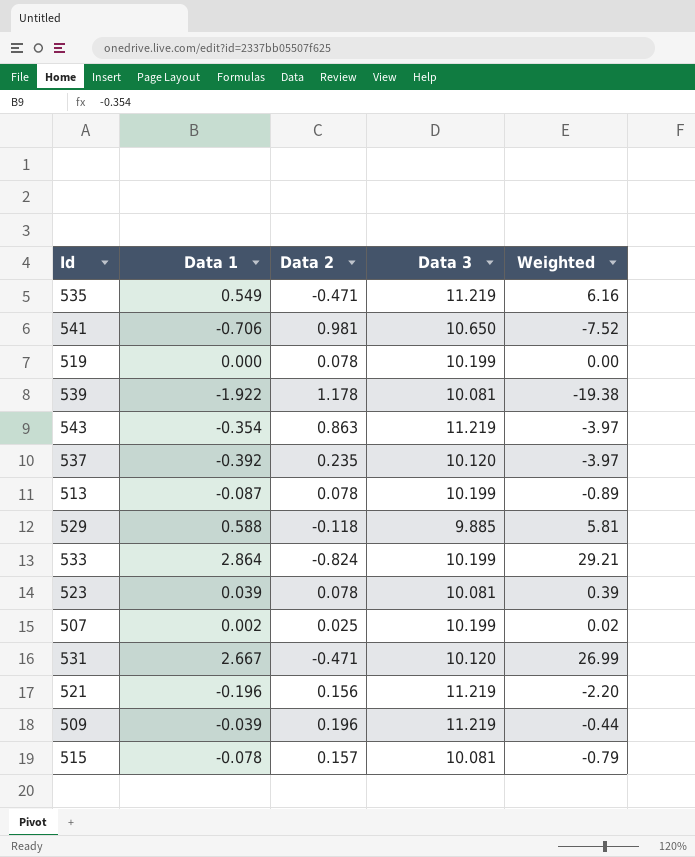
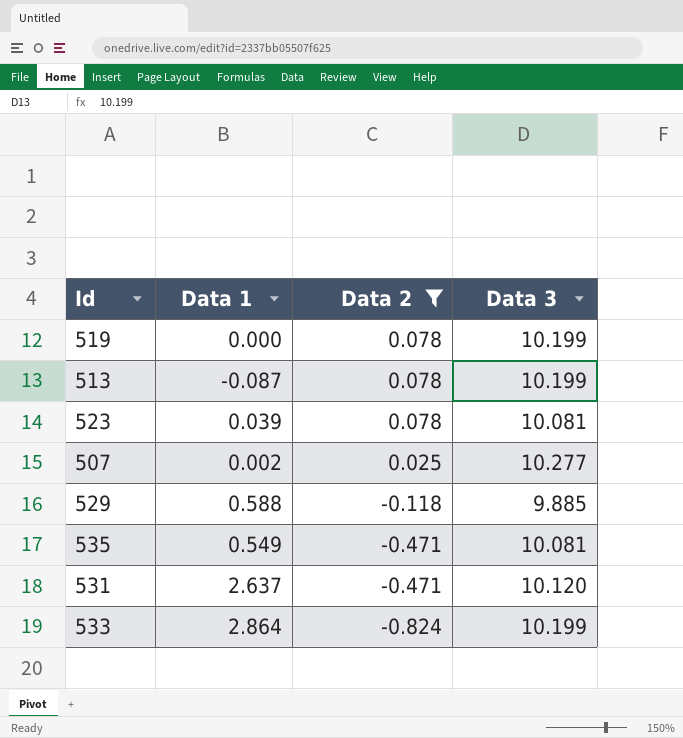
filter: none -> Data 2 <= 0.078
row order: none -> Data 2 descending
column Weighted | formula: [Data 1] * [Data 3] -> none
507 | Data 3: 10.199 -> 10.277
535 | Data 3: 11.219 -> 10.081
531 | Data 1: 2.667 -> 2.637

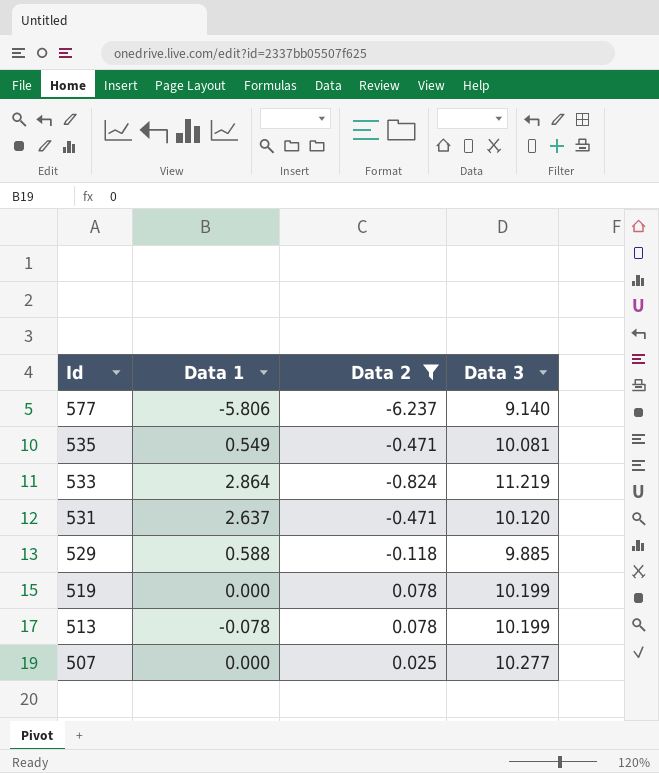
row order: Data 2 descending -> Id descending
row 523: 0.039 | 0.078 | 10.081 -> none
row 577: none -> -5.806 | -6.237 | 9.140
533 | Data 3: 10.199 -> 11.219
513 | Data 1: -0.087 -> -0.078
507 | Data 1: 0.002 -> 0.000

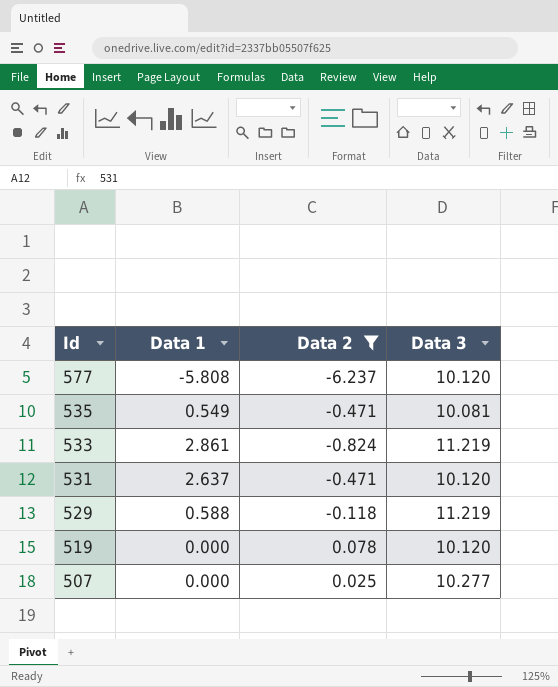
row 513: -0.078 | 0.078 | 10.199 -> none
577 | Data 1: -5.806 -> -5.808
577 | Data 3: 9.140 -> 10.120
533 | Data 1: 2.864 -> 2.861
529 | Data 3: 9.885 -> 11.219
519 | Data 3: 10.199 -> 10.120

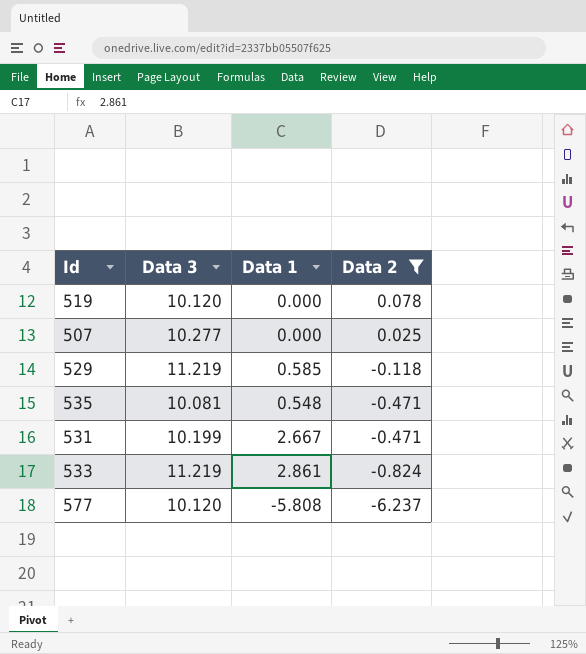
row order: Id descending -> Data 2 descending
column Data 3 | position: 4 -> 2
529 | Data 1: 0.588 -> 0.585
535 | Data 1: 0.549 -> 0.548
531 | Data 3: 10.120 -> 10.199
531 | Data 1: 2.637 -> 2.667

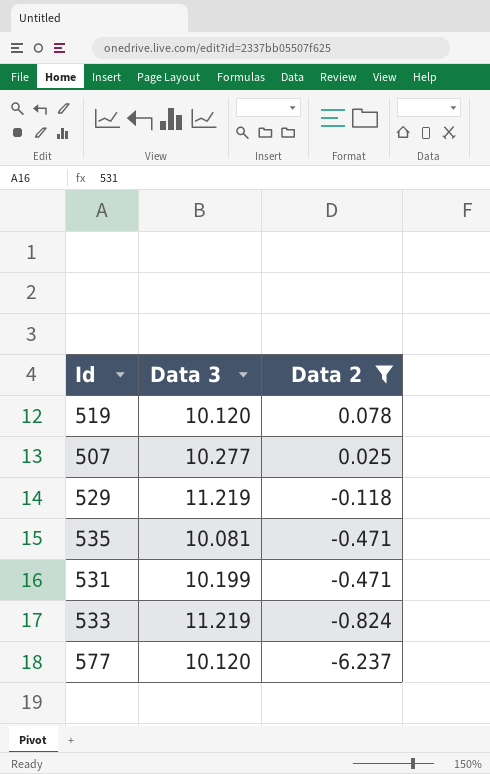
column Data 1 | position: 3 -> none

